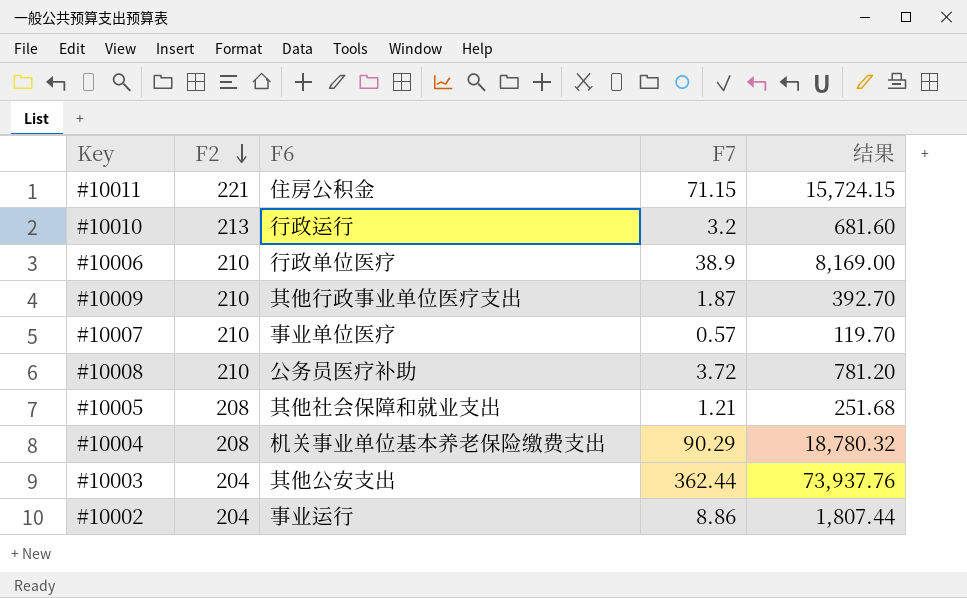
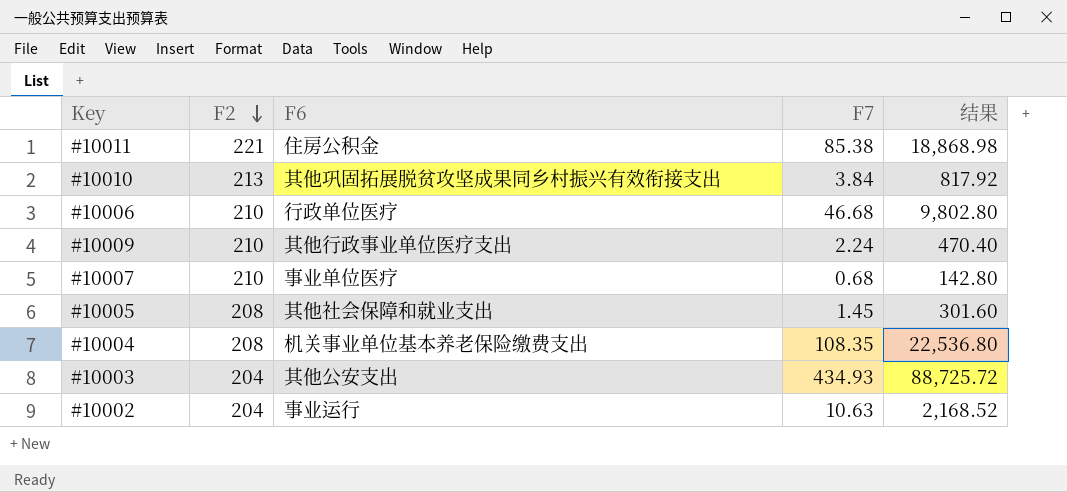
row #10008: 210 | 公务员医疗补助 | 3.72 | 781.20 -> none
#10011 | F7: 71.15 -> 85.38
#10011 | 结果: 15,724.15 -> 18,868.98
#10010 | F6: 行政运行 -> 其他巩固拓展脱贫攻坚成果同乡村振兴有效衔接支出
#10010 | F7: 3.2 -> 3.84
#10010 | 结果: 681.60 -> 817.92
#10006 | F7: 38.9 -> 46.68
#10006 | 结果: 8,169.00 -> 9,802.80
#10009 | F7: 1.87 -> 2.24
#10009 | 结果: 392.70 -> 470.40
#10007 | F7: 0.57 -> 0.68
#10007 | 结果: 119.70 -> 142.80
#10005 | F7: 1.21 -> 1.45
#10005 | 结果: 251.68 -> 301.60
#10004 | F7: 90.29 -> 108.35
#10004 | 结果: 18,780.32 -> 22,536.80
#10003 | F7: 362.44 -> 434.93
#10003 | 结果: 73,937.76 -> 88,725.72
#10002 | F7: 8.86 -> 10.63
#10002 | 结果: 1,807.44 -> 2,168.52

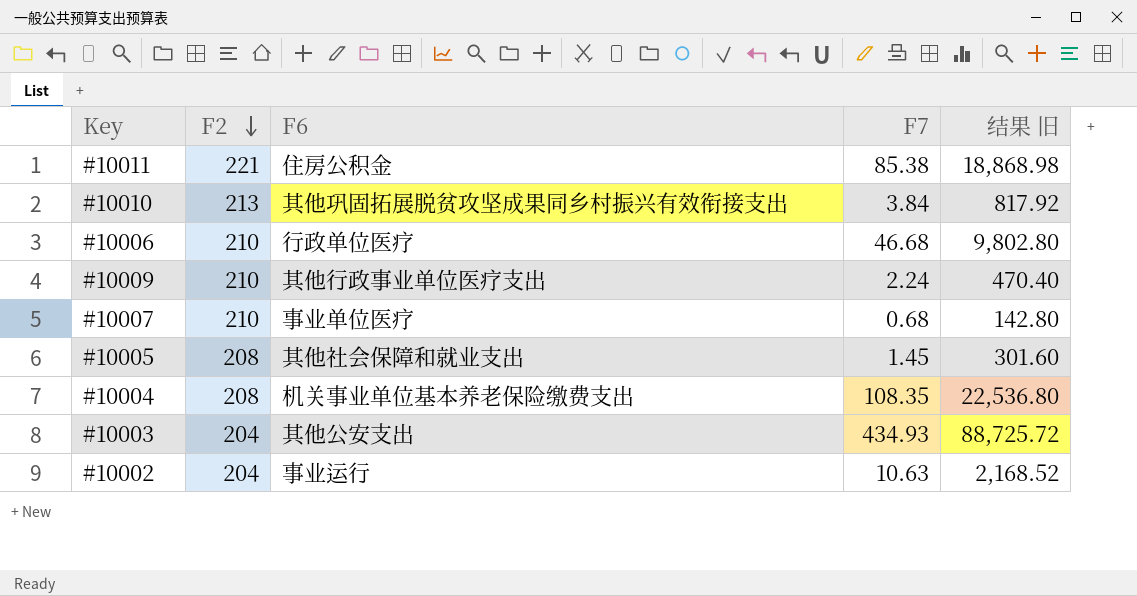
column name: 结果 -> 结果 旧

